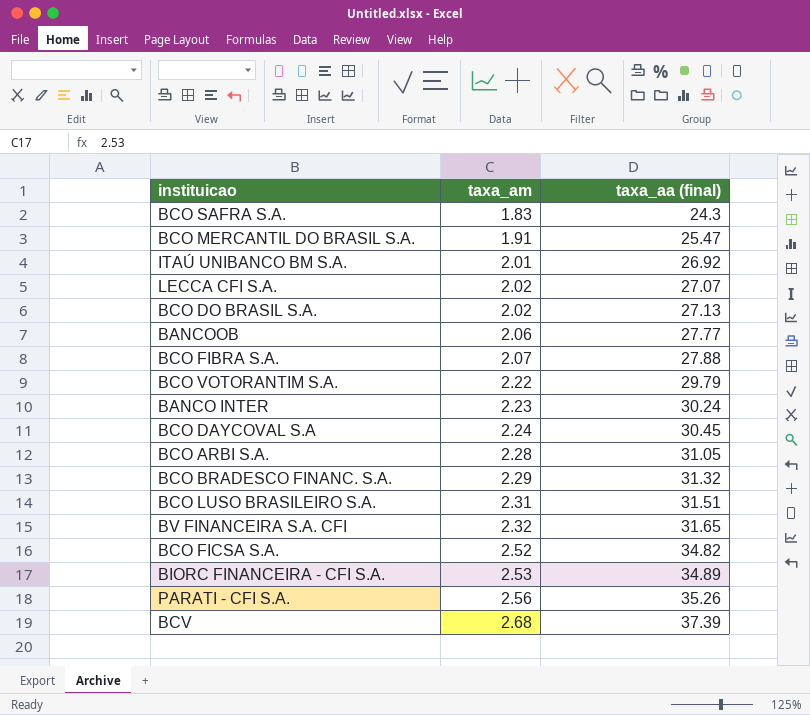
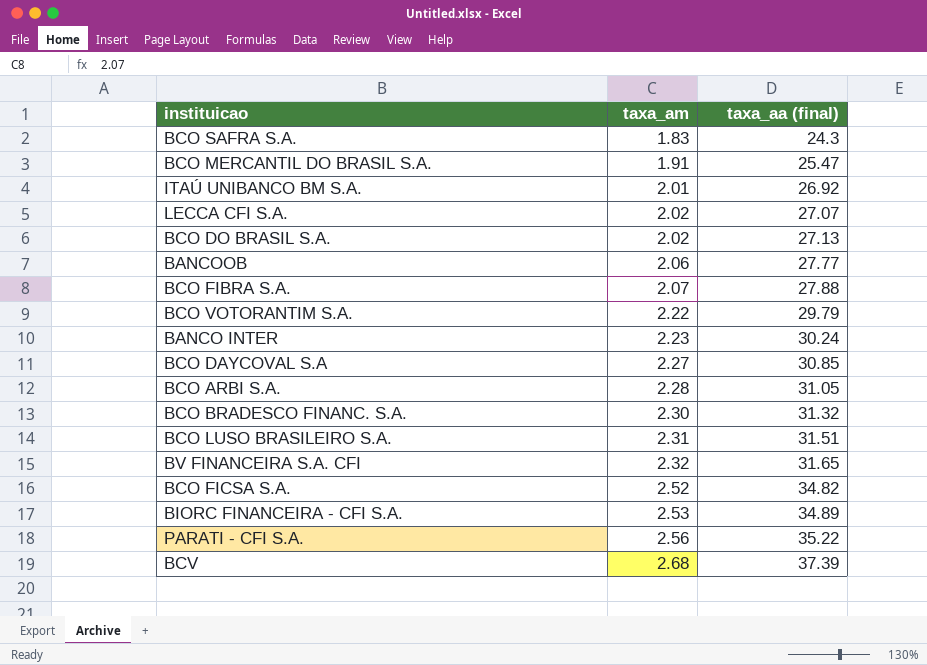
BCO DAYCOVAL S.A | taxa_am: 2.24 -> 2.27
BCO DAYCOVAL S.A | taxa_aa (final): 30.45 -> 30.85
BCO BRADESCO FINANC. S.A. | taxa_am: 2.29 -> 2.30
PARATI - CFI S.A. | taxa_aa (final): 35.26 -> 35.22

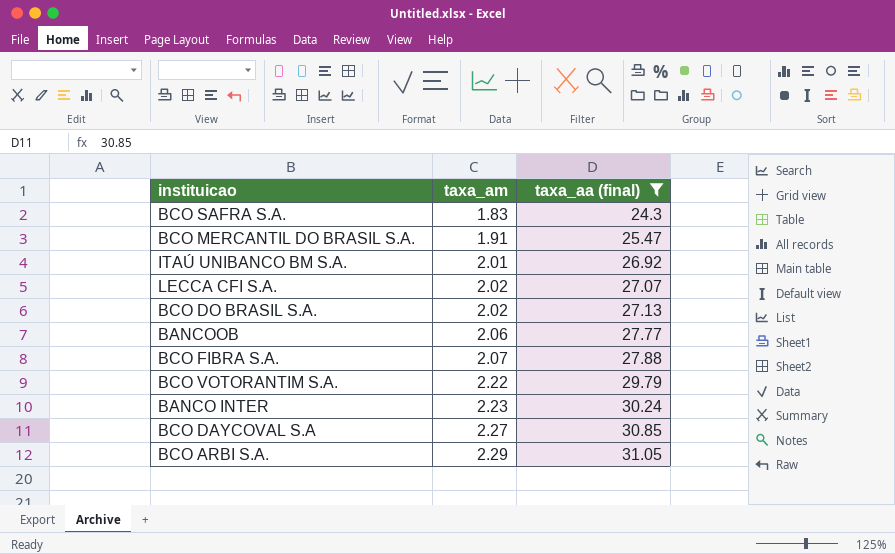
filter: none -> taxa_aa (final) <= 31.05
BCO ARBI S.A. | taxa_am: 2.28 -> 2.29

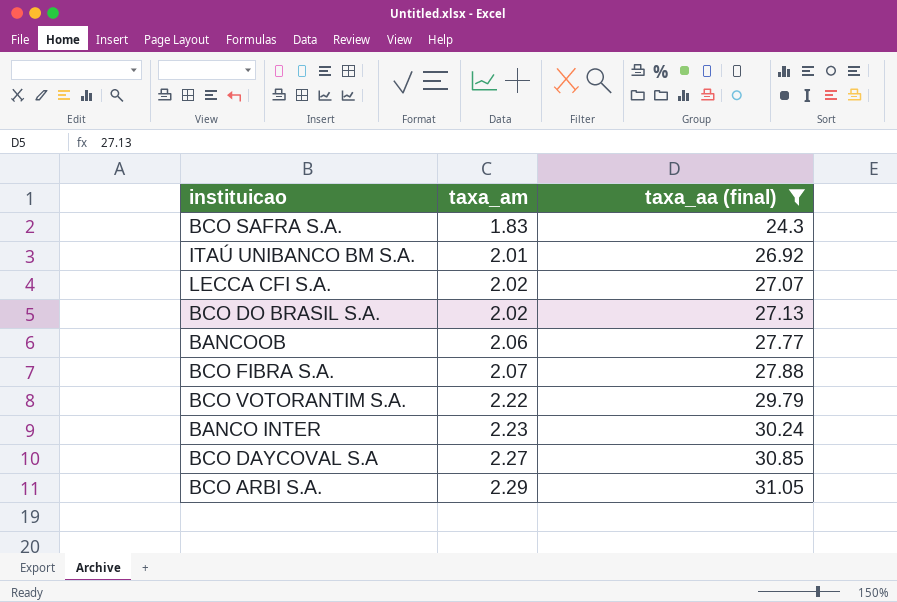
row BCO MERCANTIL DO BRASIL S.A.: 1.91 | 25.47 -> none

